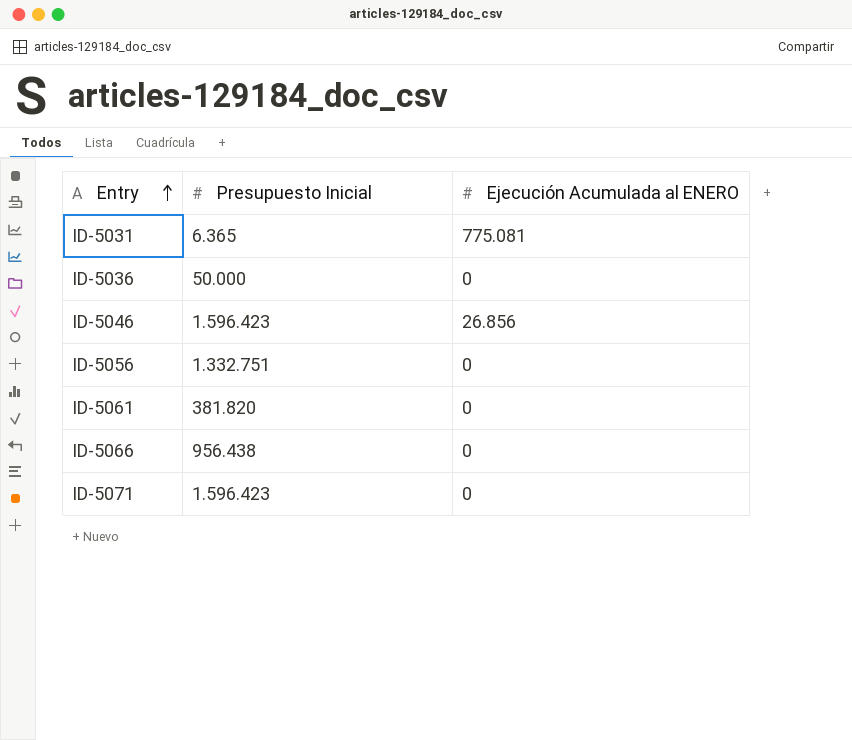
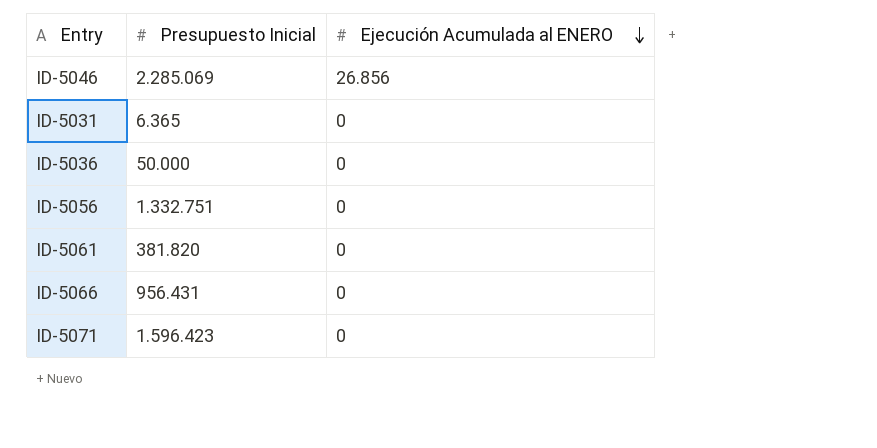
row order: Entry ascending -> Ejecución Acumulada al ENERO descending
ID-5046 | Presupuesto Inicial: 1.596.423 -> 2.285.069
ID-5031 | Ejecución Acumulada al ENERO: 775.081 -> 0
ID-5066 | Presupuesto Inicial: 956.438 -> 956.431

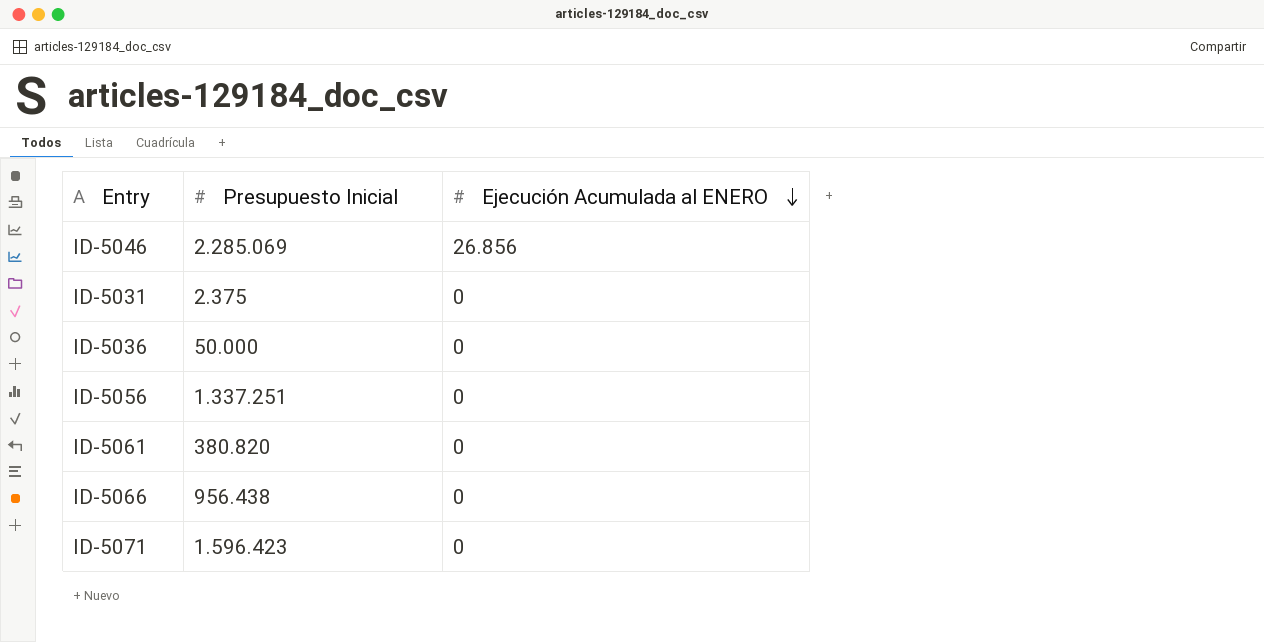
ID-5031 | Presupuesto Inicial: 6.365 -> 2.375
ID-5056 | Presupuesto Inicial: 1.332.751 -> 1.337.251
ID-5061 | Presupuesto Inicial: 381.820 -> 380.820
ID-5066 | Presupuesto Inicial: 956.431 -> 956.438

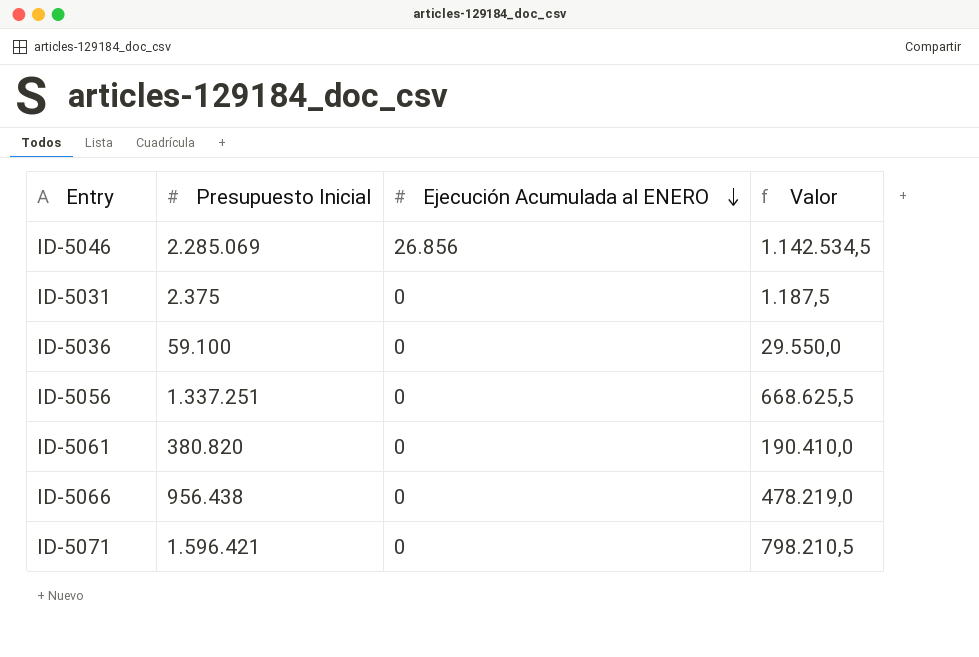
column Valor | formula: none -> [Presupuesto Inicial] * 0,5
ID-5036 | Presupuesto Inicial: 50.000 -> 59.100
ID-5071 | Presupuesto Inicial: 1.596.423 -> 1.596.421

